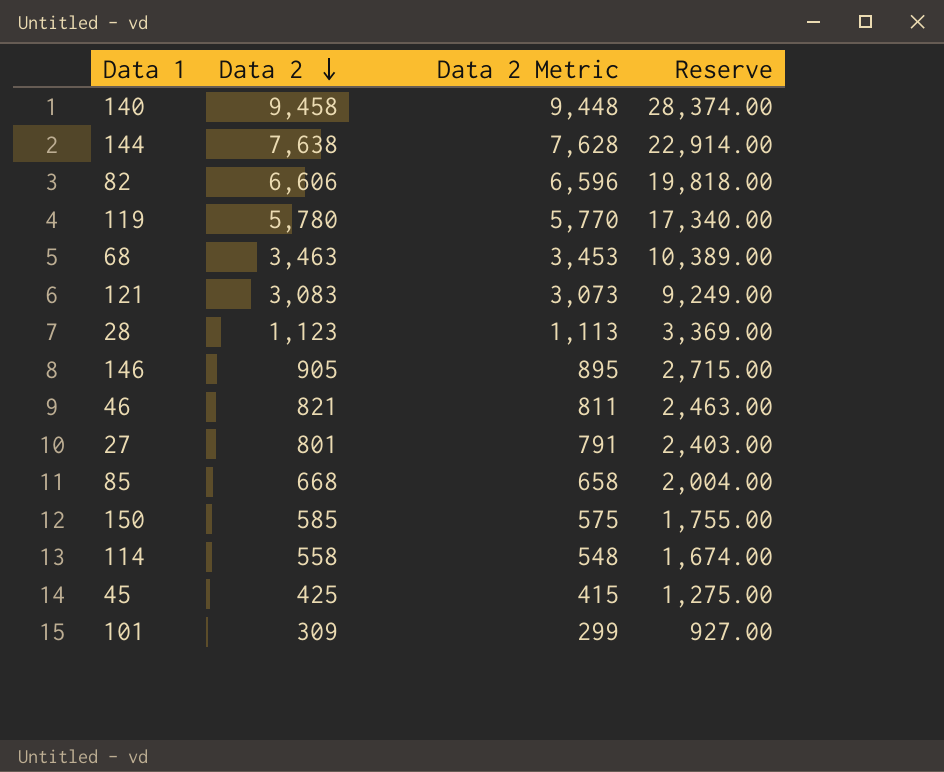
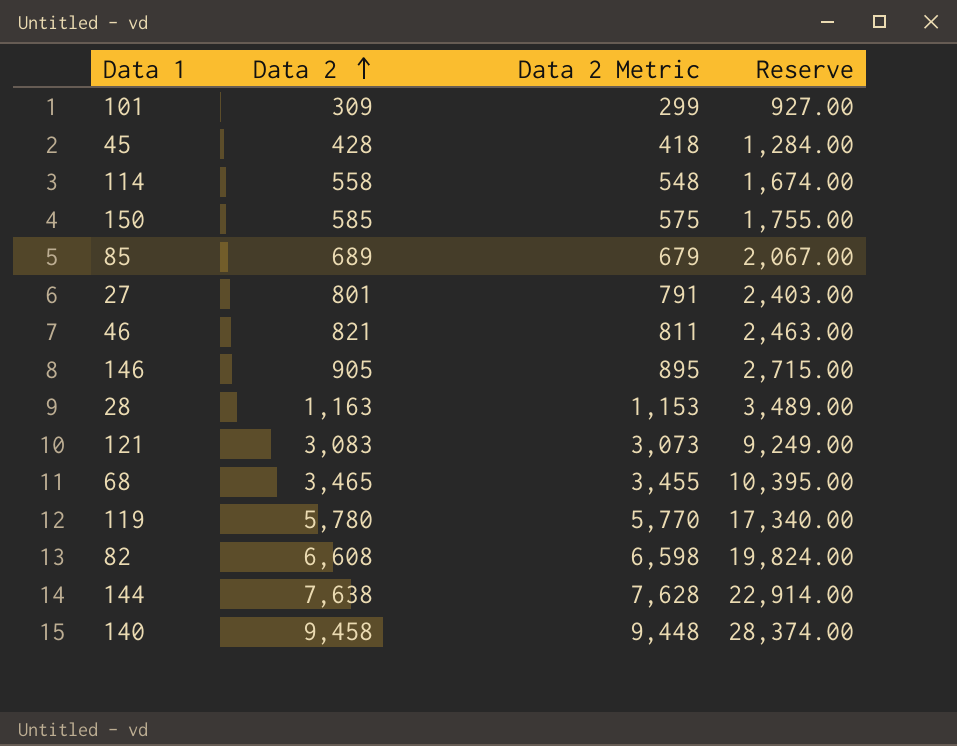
row order: Data 2 descending -> Data 2 ascending
45 | Data 2: 425 -> 428
45 | Data 2 Metric: 415 -> 418
45 | Reserve: 1,275.00 -> 1,284.00
85 | Data 2: 668 -> 689
85 | Data 2 Metric: 658 -> 679
85 | Reserve: 2,004.00 -> 2,067.00
28 | Data 2: 1,123 -> 1,163
28 | Data 2 Metric: 1,113 -> 1,153
28 | Reserve: 3,369.00 -> 3,489.00
68 | Data 2: 3,463 -> 3,465
68 | Data 2 Metric: 3,453 -> 3,455
68 | Reserve: 10,389.00 -> 10,395.00
82 | Data 2: 6,606 -> 6,608
82 | Data 2 Metric: 6,596 -> 6,598
82 | Reserve: 19,818.00 -> 19,824.00

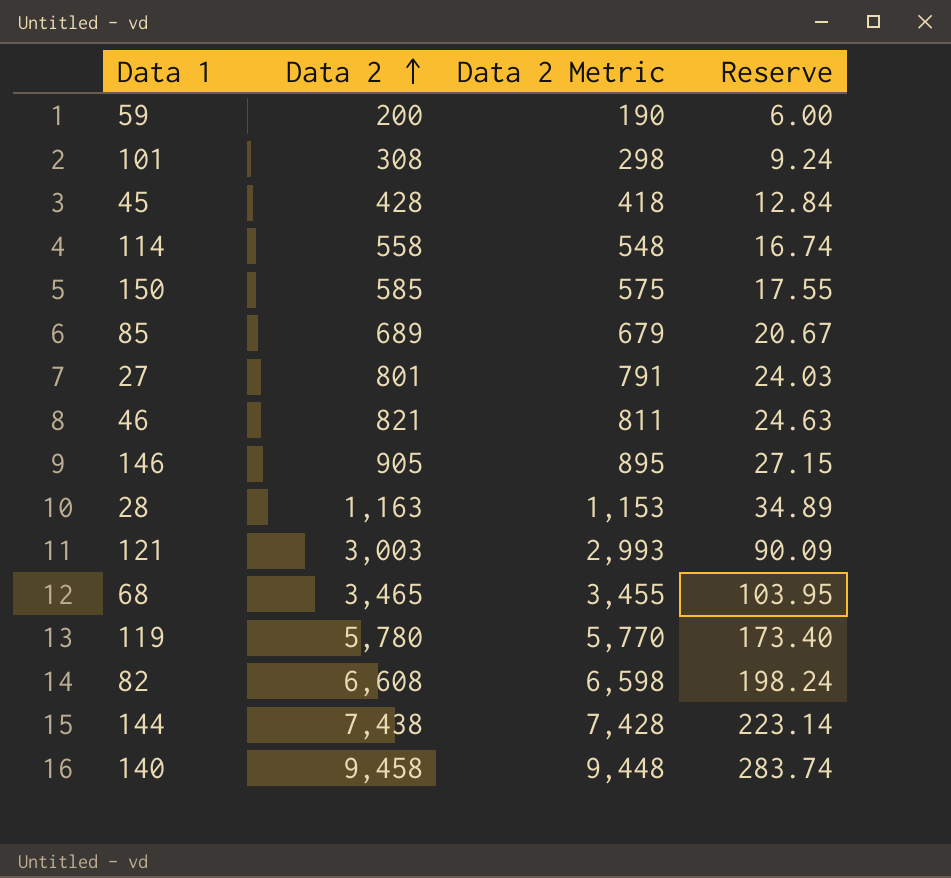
column Reserve | formula: [Data 2] * 3 -> [Data 2] * 0.03
row 59: none -> 200 | 190 | 6.00
101 | Data 2: 309 -> 308
101 | Data 2 Metric: 299 -> 298
121 | Data 2: 3,083 -> 3,003
121 | Data 2 Metric: 3,073 -> 2,993
144 | Data 2: 7,638 -> 7,438
144 | Data 2 Metric: 7,628 -> 7,428

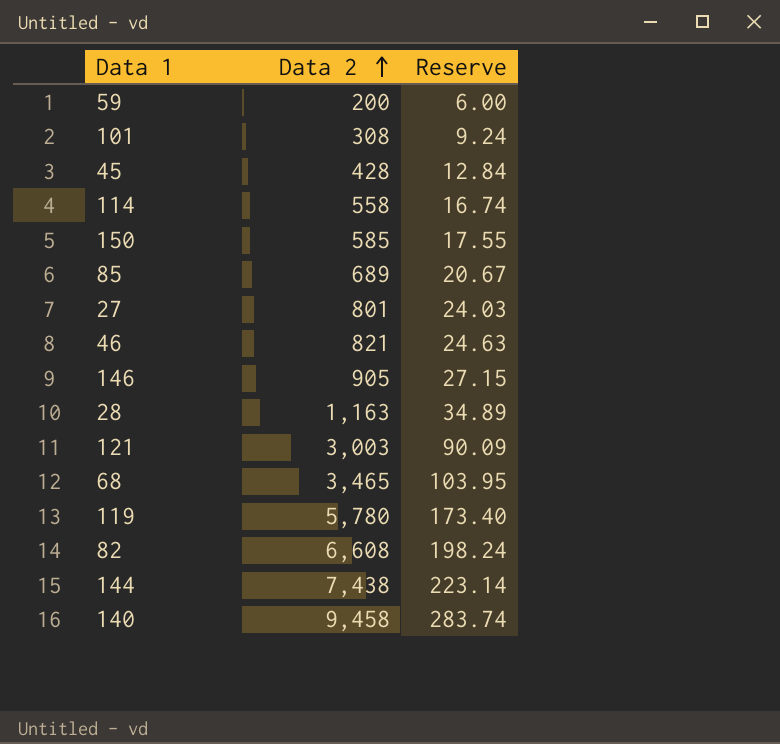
column Data 2 Metric | formula: [Data 2] - 10 -> none

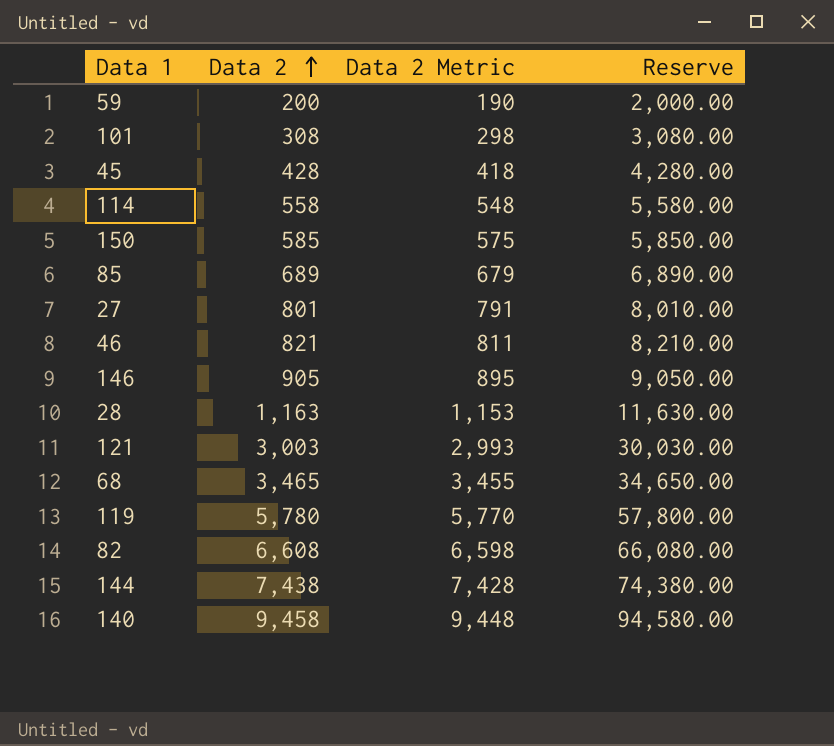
column Data 2 Metric | formula: none -> [Data 2] - 10
column Reserve | formula: [Data 2] * 0.03 -> [Data 2] * 10

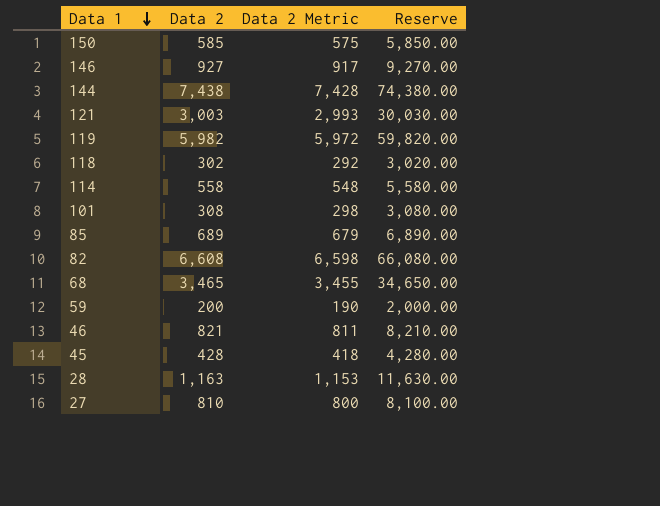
row order: Data 2 ascending -> Data 1 descending
row 140: 9,458 | 9,448 | 94,580.00 -> none
146 | Data 2: 905 -> 927
146 | Data 2 Metric: 895 -> 917
146 | Reserve: 9,050.00 -> 9,270.00
119 | Data 2: 5,780 -> 5,982
119 | Data 2 Metric: 5,770 -> 5,972
119 | Reserve: 57,800.00 -> 59,820.00
row 118: none -> 302 | 292 | 3,020.00
27 | Data 2: 801 -> 810
27 | Data 2 Metric: 791 -> 800
27 | Reserve: 8,010.00 -> 8,100.00

